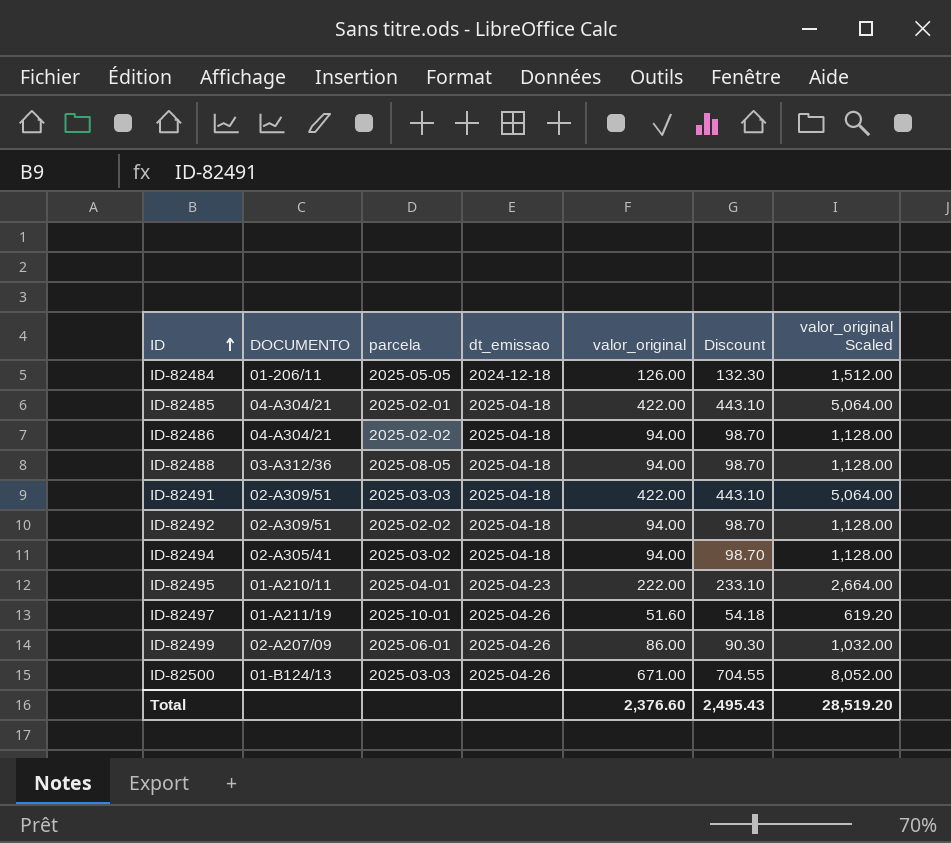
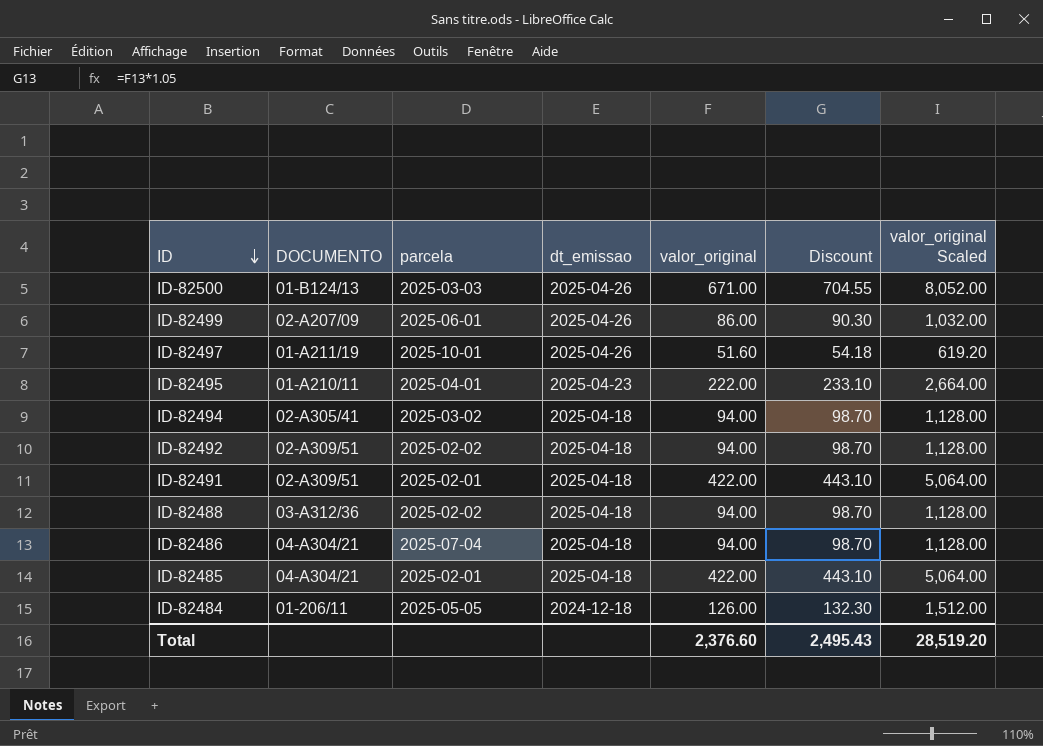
row order: ID ascending -> ID descending
ID-82491 | parcela: 2025-03-03 -> 2025-02-01
ID-82488 | parcela: 2025-08-05 -> 2025-02-02
ID-82486 | parcela: 2025-02-02 -> 2025-07-04

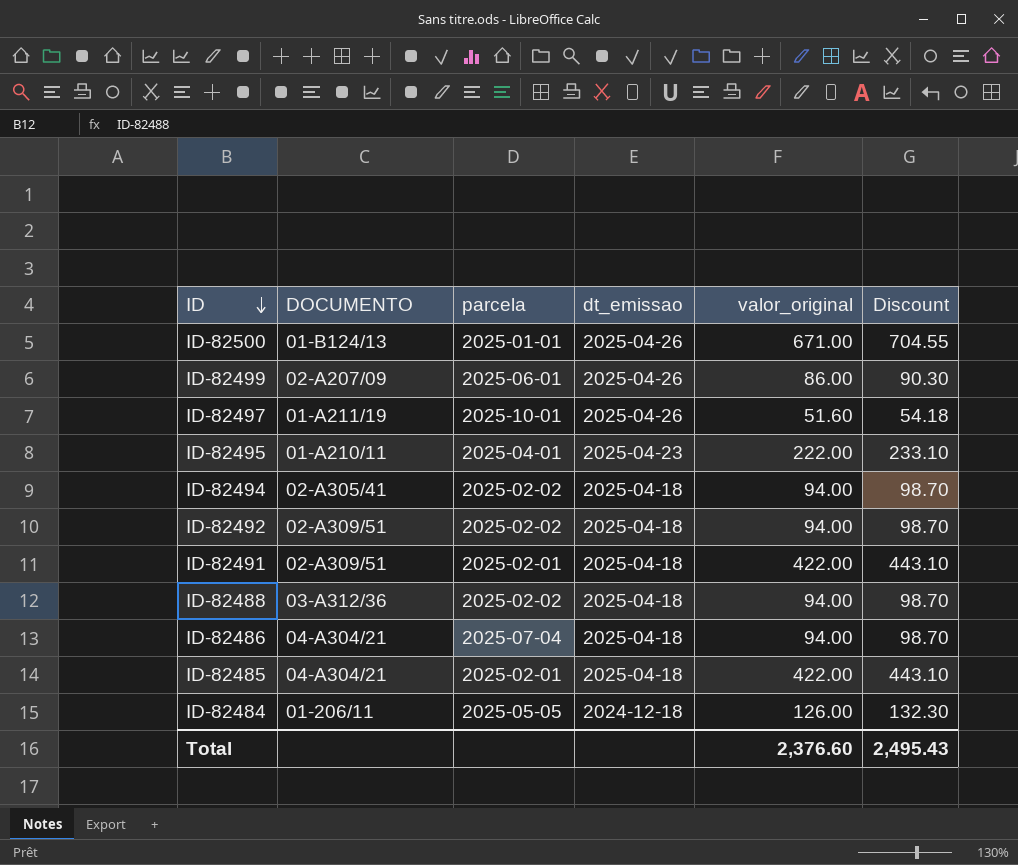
column valor_original Scaled | formula: [valor_original] * 12 -> none
ID-82500 | parcela: 2025-03-03 -> 2025-01-01
ID-82494 | parcela: 2025-03-02 -> 2025-02-02

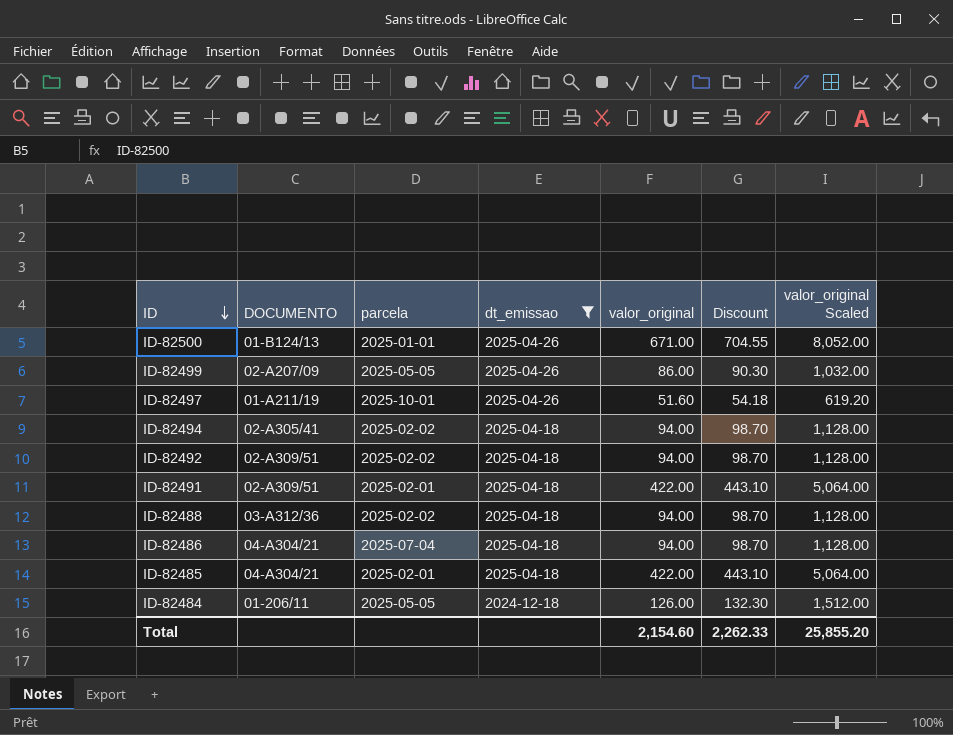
filter: none -> dt_emissao != 2025-04-23
column valor_original Scaled | formula: none -> [valor_original] * 12
ID-82499 | parcela: 2025-06-01 -> 2025-05-05
Total | valor_original: 2,376.60 -> 2,154.60
Total | Discount: 2,495.43 -> 2,262.33

